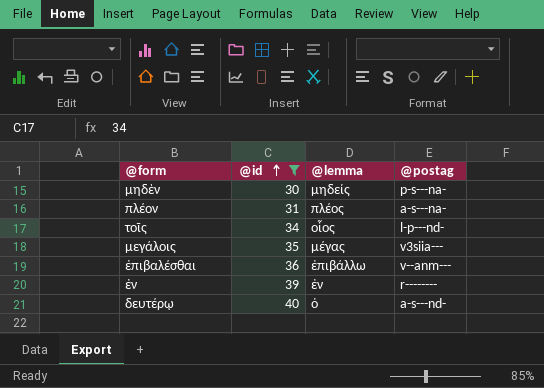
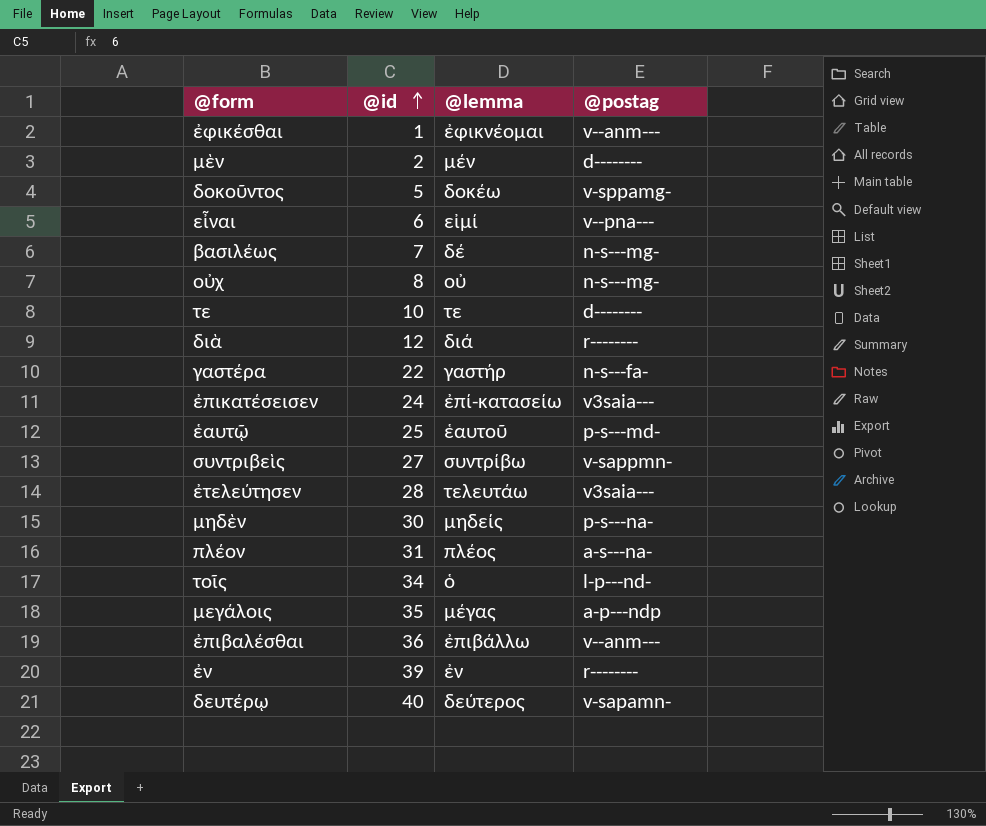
filter: @id >= 30 -> none
τοῖς | @lemma: οἷος -> ὁ
μεγάλοις | @postag: v3siia--- -> a-p---ndp
δευτέρῳ | @lemma: ὁ -> δεύτερος
δευτέρῳ | @postag: a-s---nd- -> v-sapamn-

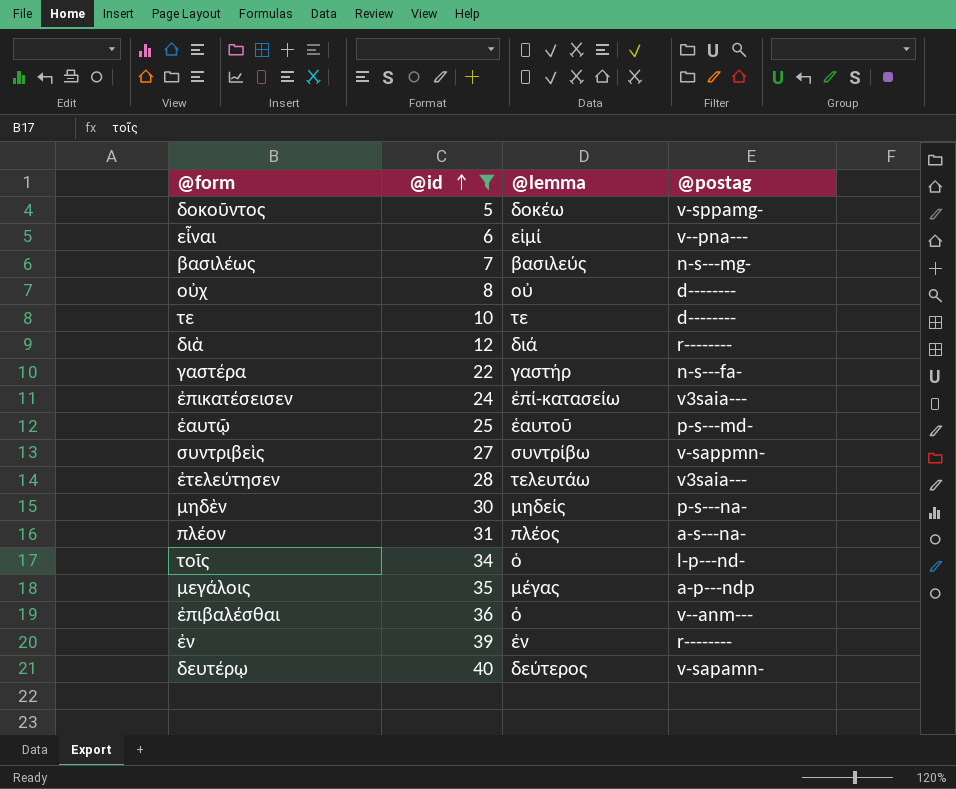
filter: none -> @id >= 5
βασιλέως | @lemma: δέ -> βασιλεύς
οὐχ | @postag: n-s---mg- -> d--------
ἐπιβαλέσθαι | @lemma: ἐπιβάλλω -> ὁ

